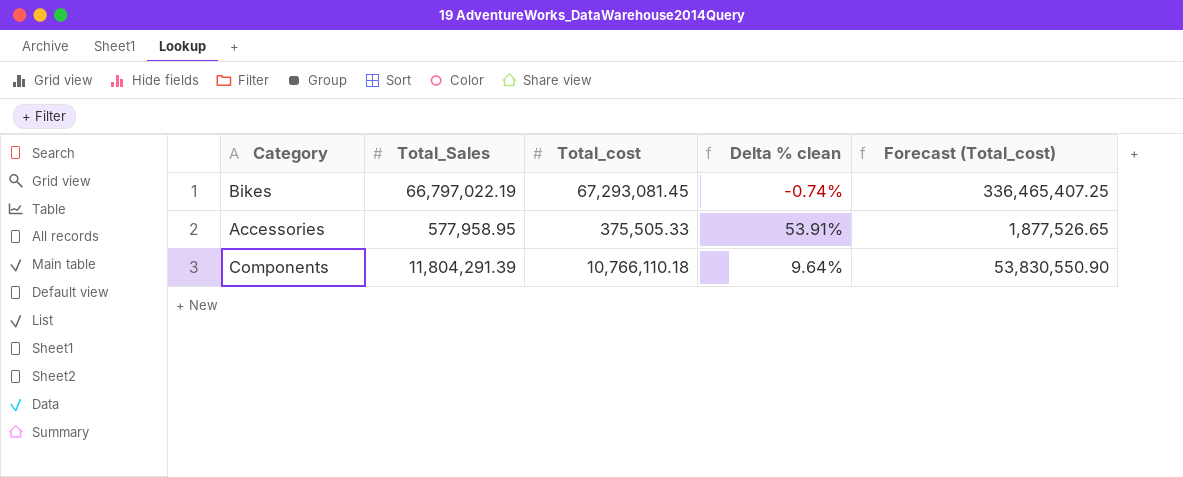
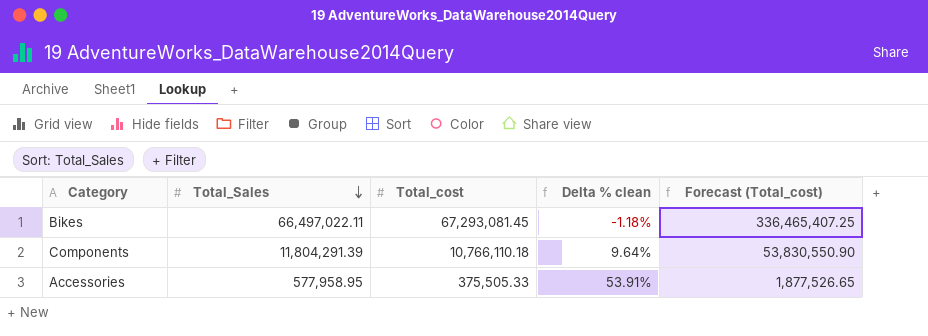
row order: none -> Total_Sales descending
Bikes | Total_Sales: 66,797,022.19 -> 66,497,022.11
Bikes | Delta % clean: -0.74% -> -1.18%

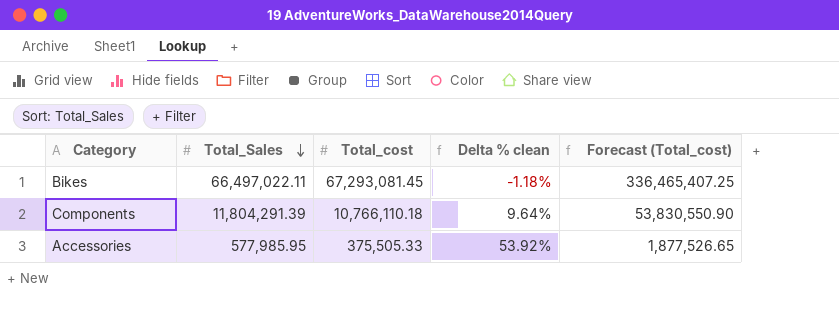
Accessories | Total_Sales: 577,958.95 -> 577,985.95
Accessories | Delta % clean: 53.91% -> 53.92%

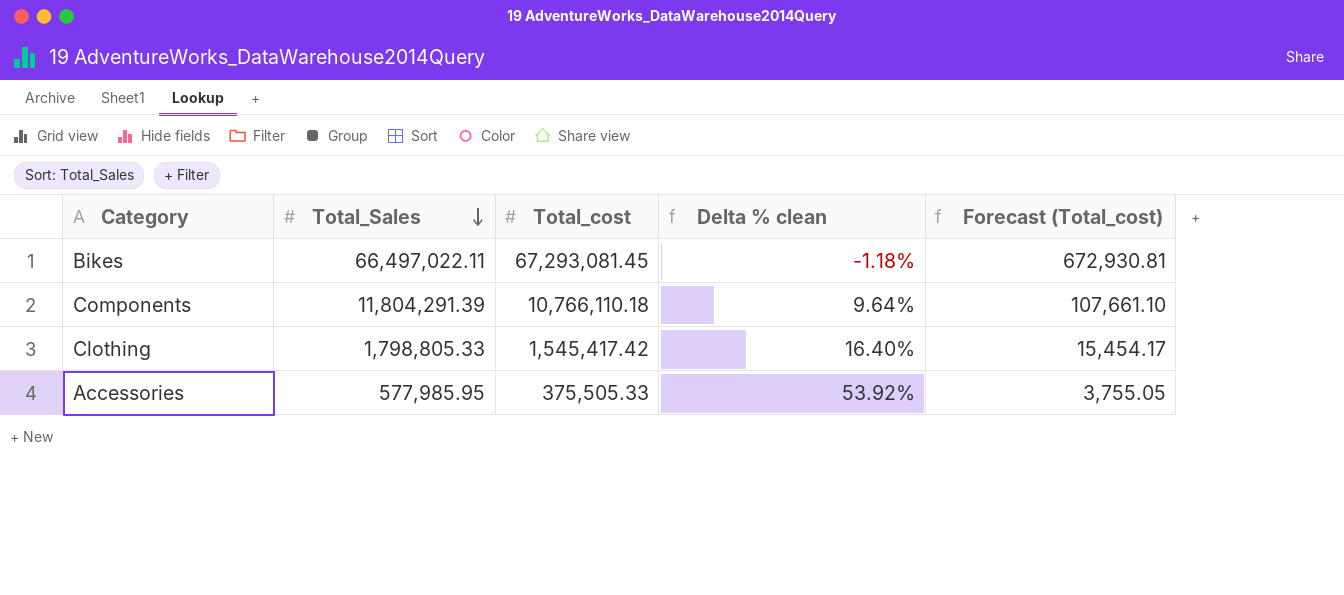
column Forecast (Total_cost) | formula: [Total_cost] * 5 -> [Total_cost] * 0.01
row Clothing: none -> 1,798,805.33 | 1,545,417.42 | 16.40% | 15,454.17

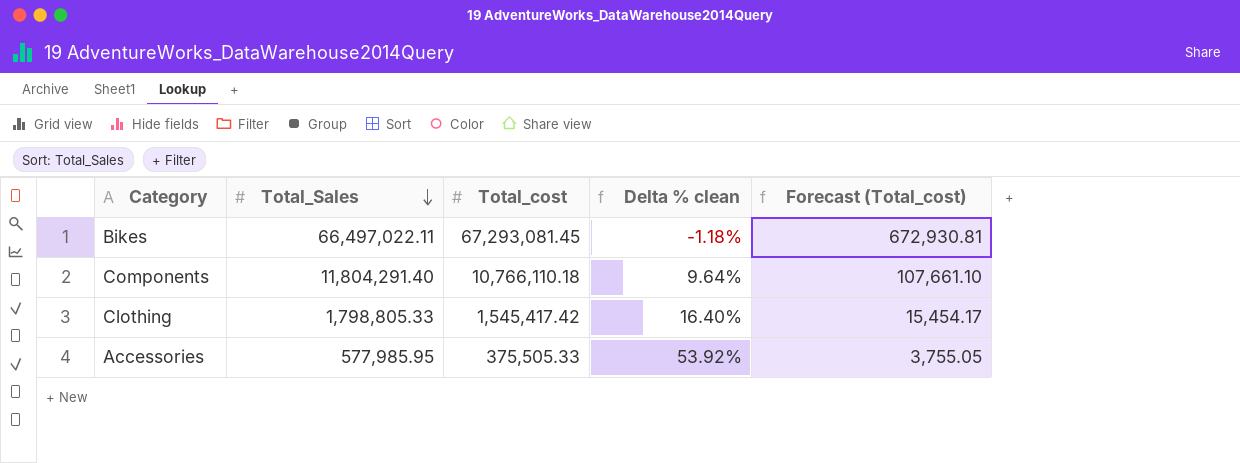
Components | Total_Sales: 11,804,291.39 -> 11,804,291.40

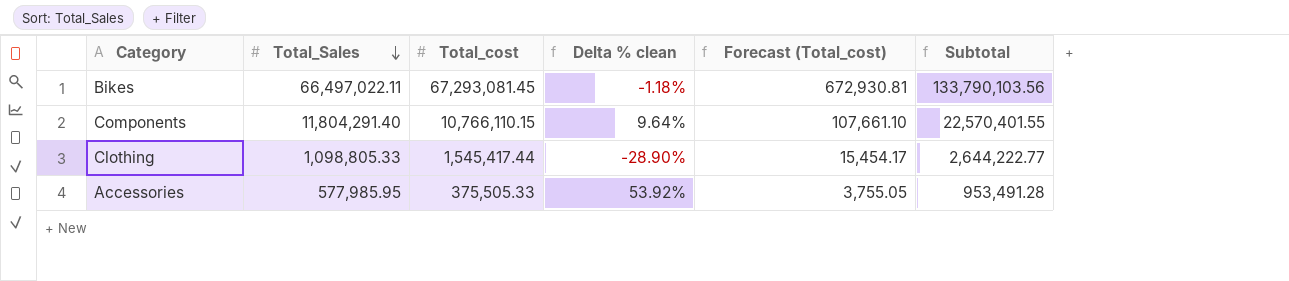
column Subtotal | formula: none -> [Total_Sales] + [Total_cost]
Components | Total_cost: 10,766,110.18 -> 10,766,110.15
Clothing | Total_Sales: 1,798,805.33 -> 1,098,805.33
Clothing | Total_cost: 1,545,417.42 -> 1,545,417.44
Clothing | Delta % clean: 16.40% -> -28.90%

